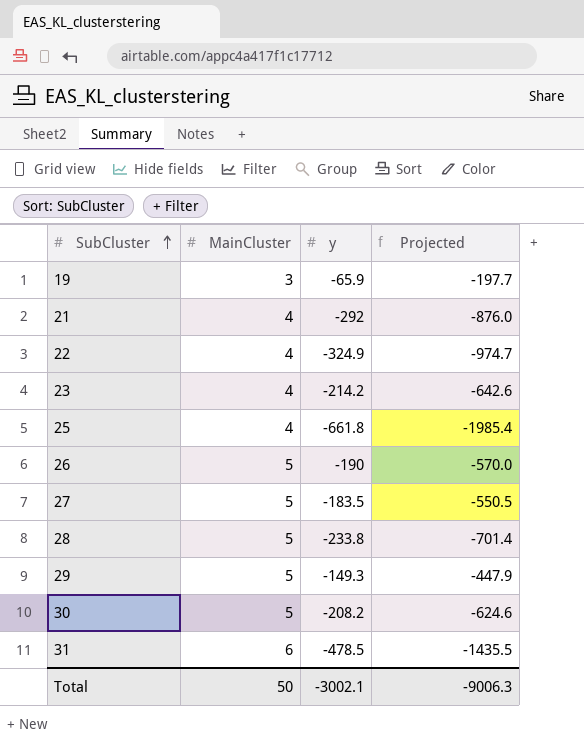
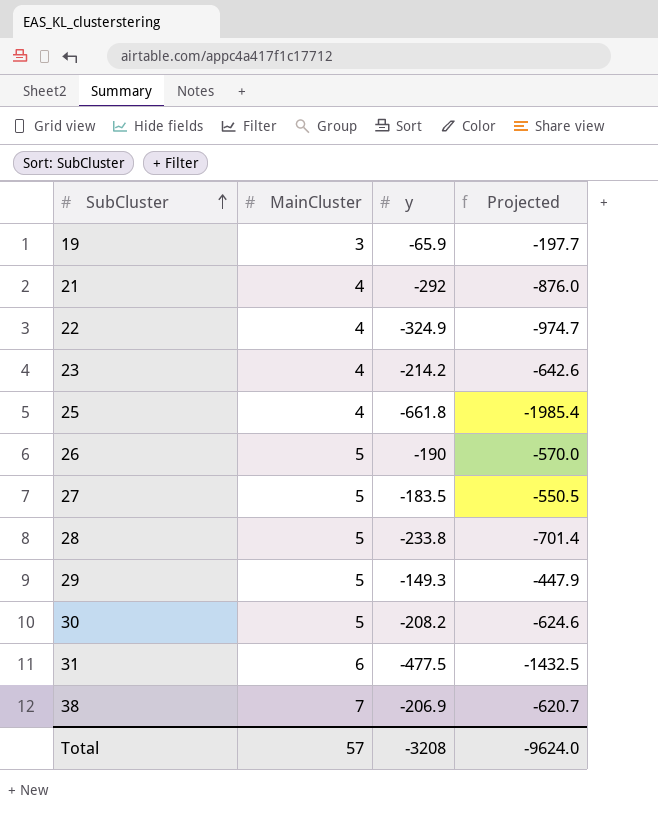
31 | y: -478.5 -> -477.5
31 | Projected: -1435.5 -> -1432.5
row 38: none -> 7 | -206.9 | -620.7
Total | MainCluster: 50 -> 57
Total | y: -3002.1 -> -3208
Total | Projected: -9006.3 -> -9624.0

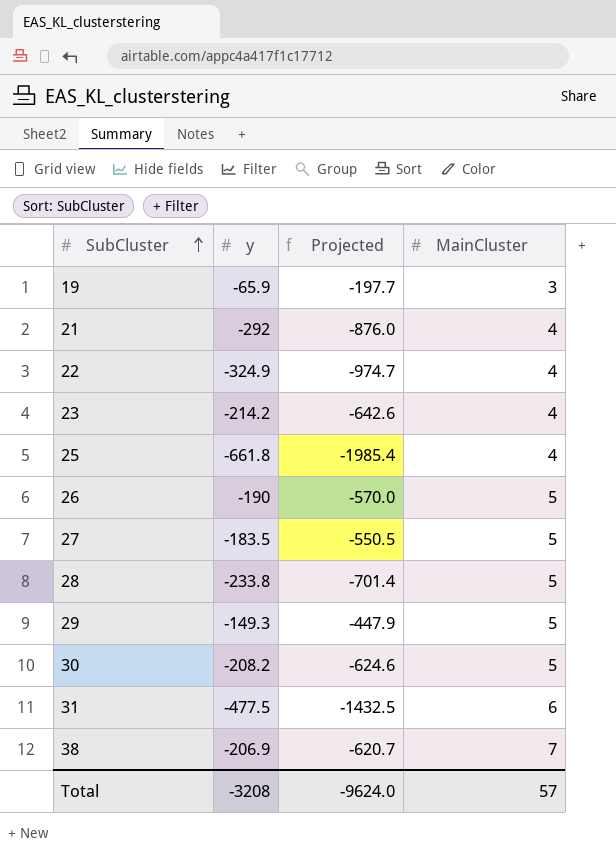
column MainCluster | position: 2 -> 4

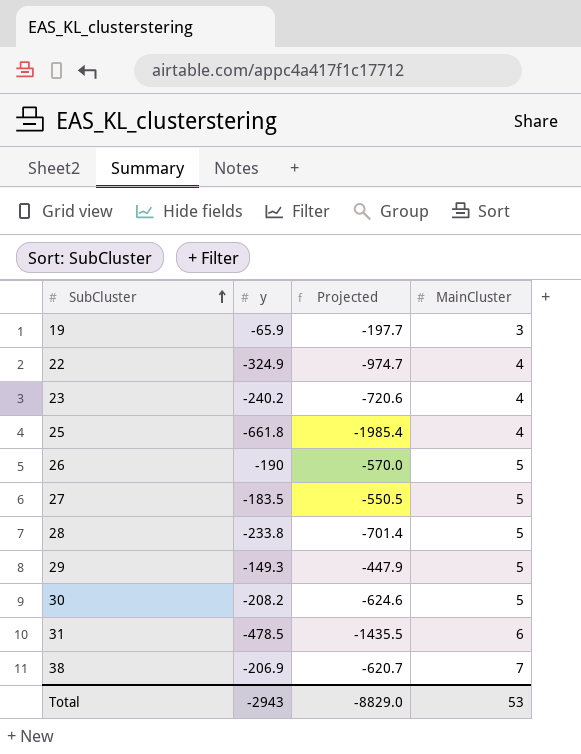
row 21: -292 | -876.0 | 4 -> none
23 | y: -214.2 -> -240.2
23 | Projected: -642.6 -> -720.6
31 | y: -477.5 -> -478.5
31 | Projected: -1432.5 -> -1435.5
Total | y: -3208 -> -2943
Total | Projected: -9624.0 -> -8829.0
Total | MainCluster: 57 -> 53

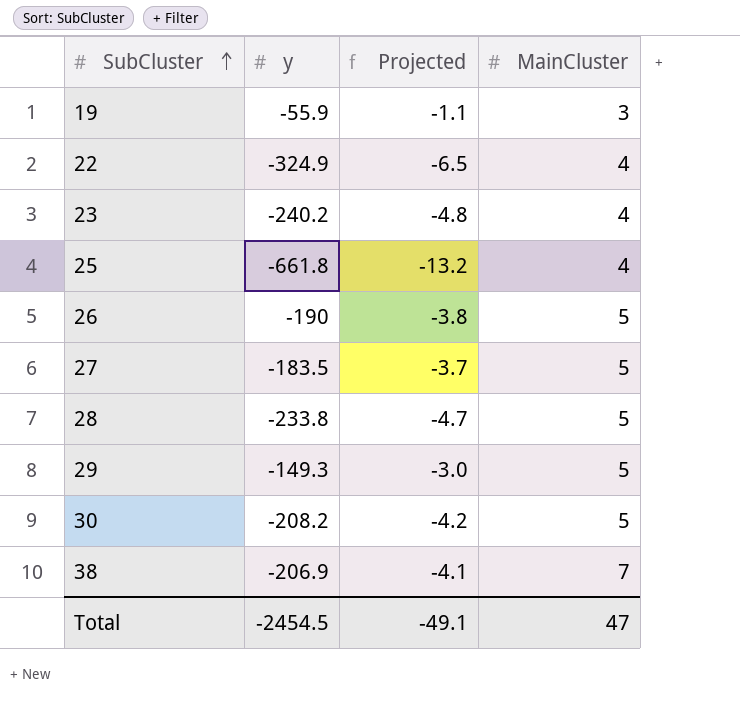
column Projected | formula: [y] * 3 -> [y] * 0.02
row 31: -478.5 | -1435.5 | 6 -> none
19 | y: -65.9 -> -55.9
Total | y: -2943 -> -2454.5
Total | Projected: -8829.0 -> -49.1
Total | MainCluster: 53 -> 47

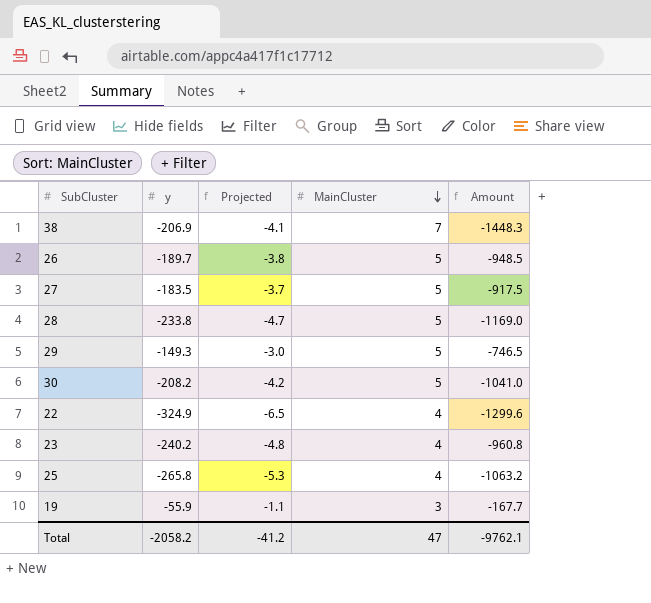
row order: SubCluster ascending -> MainCluster descending
column Amount | formula: none -> [y] * [MainCluster]
26 | y: -190 -> -189.7
25 | y: -661.8 -> -265.8
25 | Projected: -13.2 -> -5.3
Total | y: -2454.5 -> -2058.2
Total | Projected: -49.1 -> -41.2

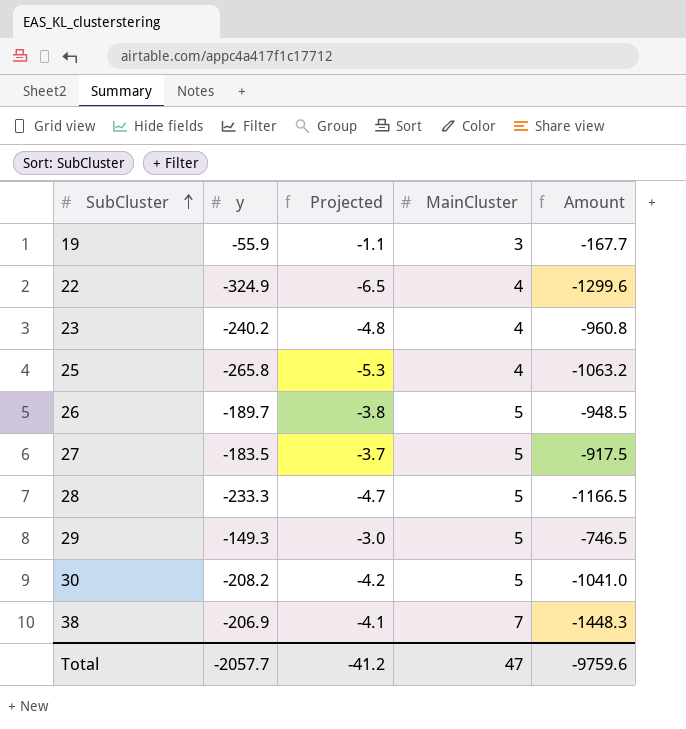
row order: MainCluster descending -> SubCluster ascending
28 | y: -233.8 -> -233.3
28 | Amount: -1169.0 -> -1166.5
Total | y: -2058.2 -> -2057.7
Total | Amount: -9762.1 -> -9759.6

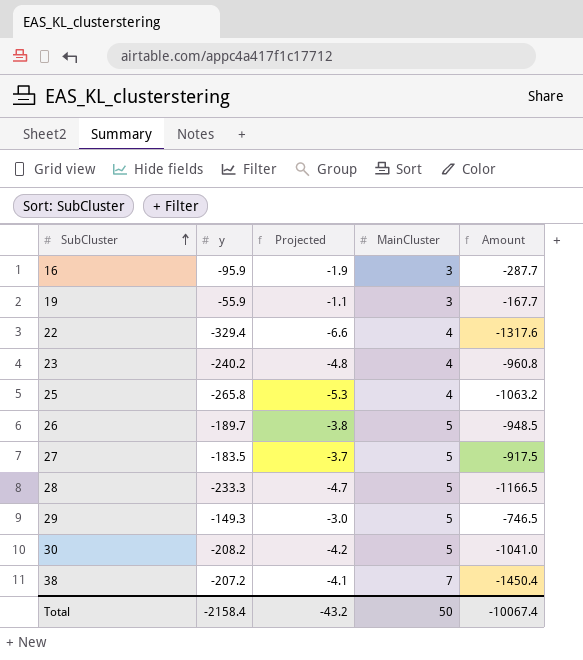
row 16: none -> -95.9 | -1.9 | 3 | -287.7
22 | y: -324.9 -> -329.4
22 | Projected: -6.5 -> -6.6
22 | Amount: -1299.6 -> -1317.6
38 | y: -206.9 -> -207.2
38 | Amount: -1448.3 -> -1450.4
Total | y: -2057.7 -> -2158.4
Total | Projected: -41.2 -> -43.2
Total | MainCluster: 47 -> 50
Total | Amount: -9759.6 -> -10067.4

